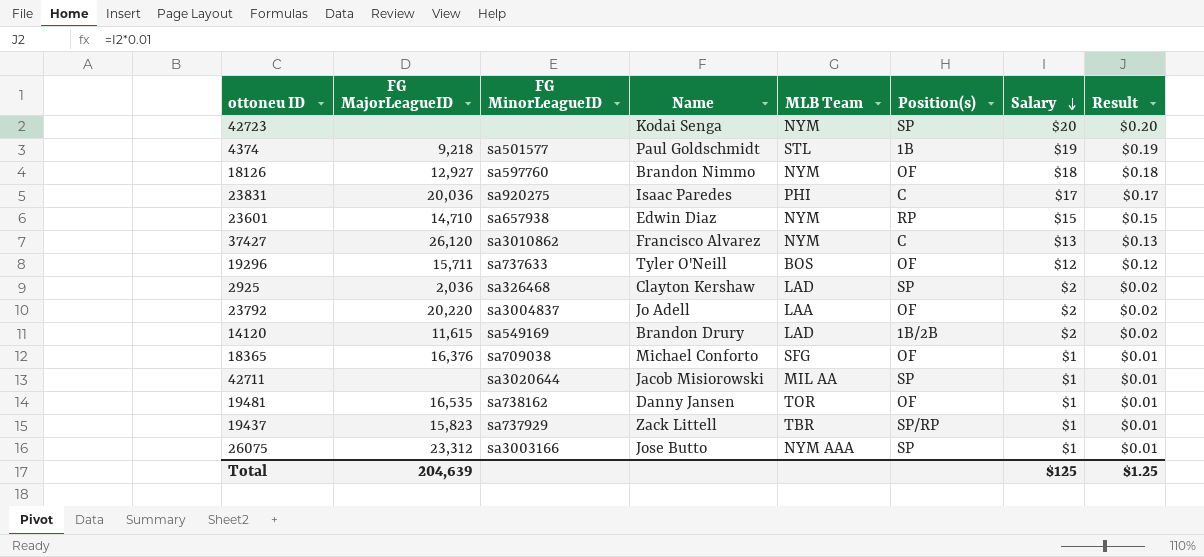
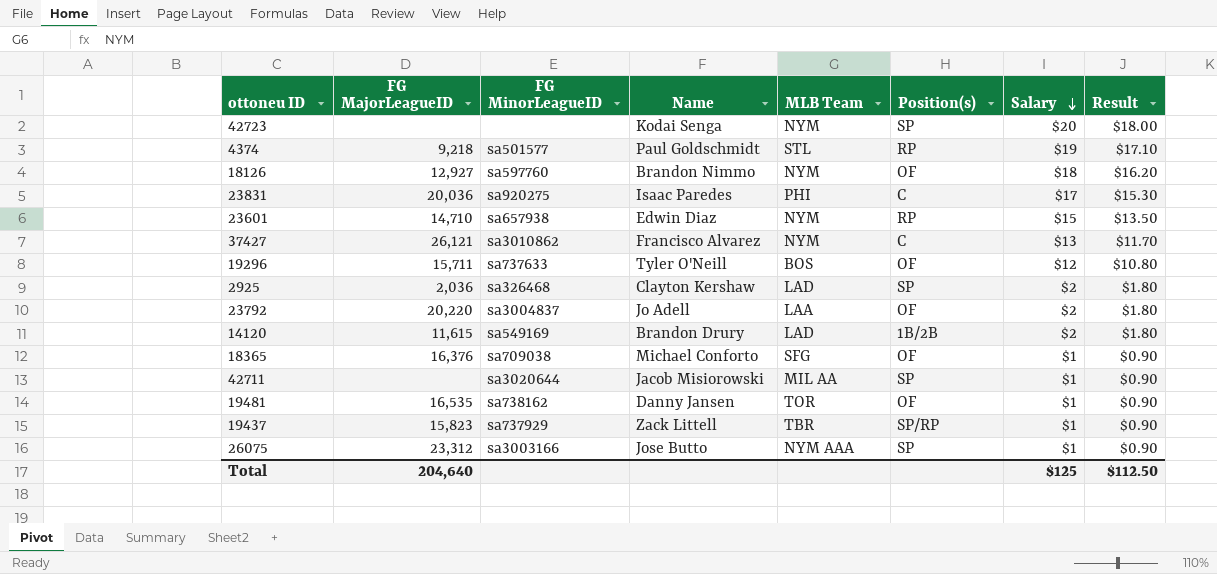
column Result | formula: [Salary] * 0.01 -> [Salary] * 0.9
4374 | Position(s): 1B -> RP
37427 | FG MajorLeagueID: 26,120 -> 26,121
Total | FG MajorLeagueID: 204,639 -> 204,640
Total | Result: $1.25 -> $112.50

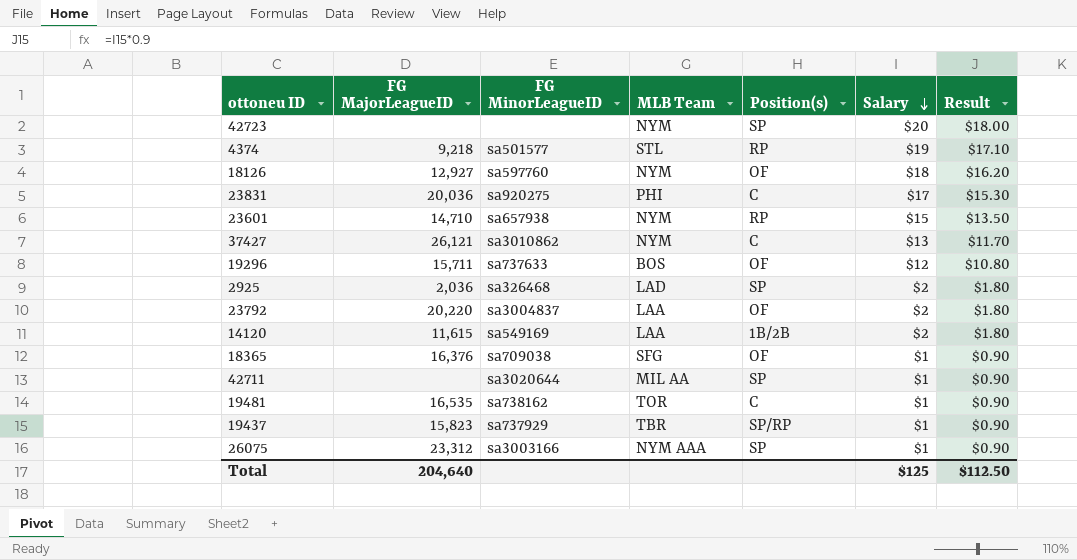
column Name | position: 4 -> none
14120 | MLB Team: LAD -> LAA
19481 | Position(s): OF -> C

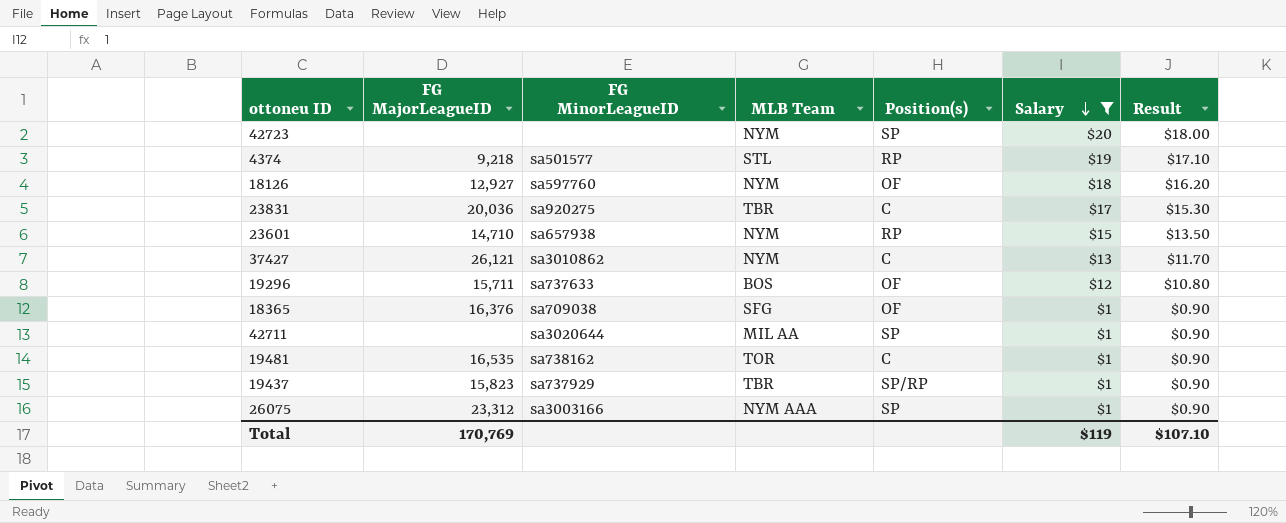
filter: none -> Salary != $2
23831 | MLB Team: PHI -> TBR
Total | FG MajorLeagueID: 204,640 -> 170,769
Total | Salary: $125 -> $119
Total | Result: $112.50 -> $107.10

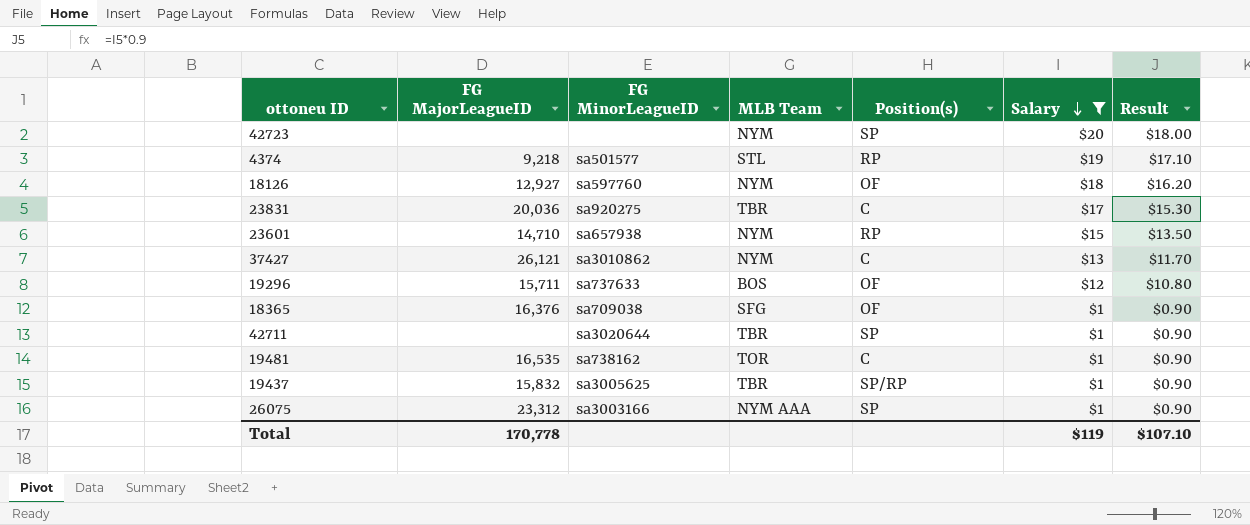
42711 | MLB Team: MIL AA -> TBR
19437 | FG MajorLeagueID: 15,823 -> 15,832
19437 | FG MinorLeagueID: sa737929 -> sa3005625
Total | FG MajorLeagueID: 170,769 -> 170,778

